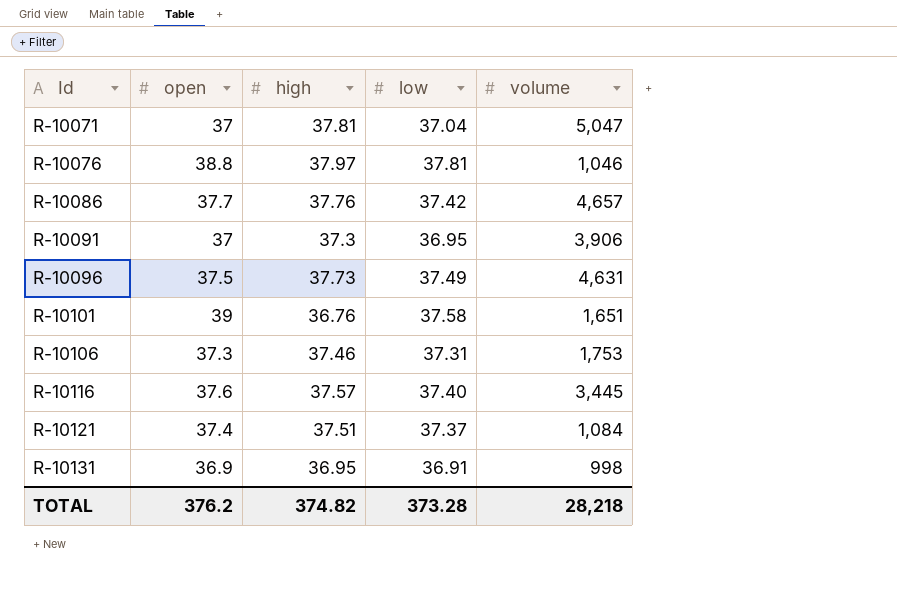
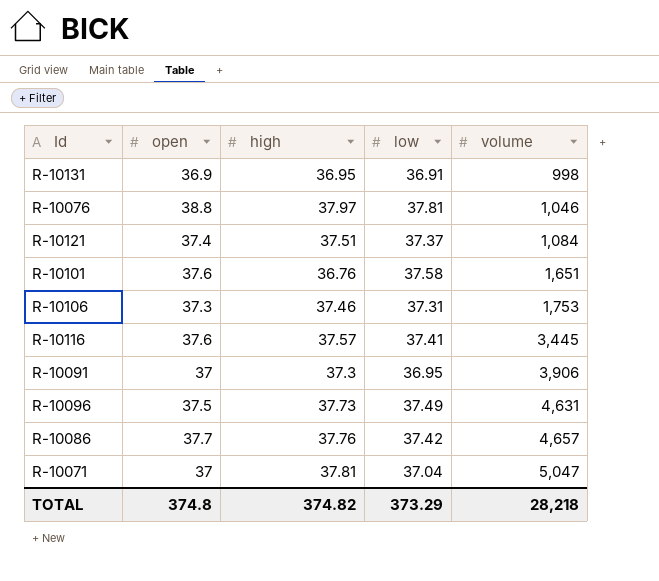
row order: Id ascending -> volume ascending
R-10101 | open: 39 -> 37.6
R-10116 | low: 37.40 -> 37.41
TOTAL | open: 376.2 -> 374.8
TOTAL | low: 373.28 -> 373.29

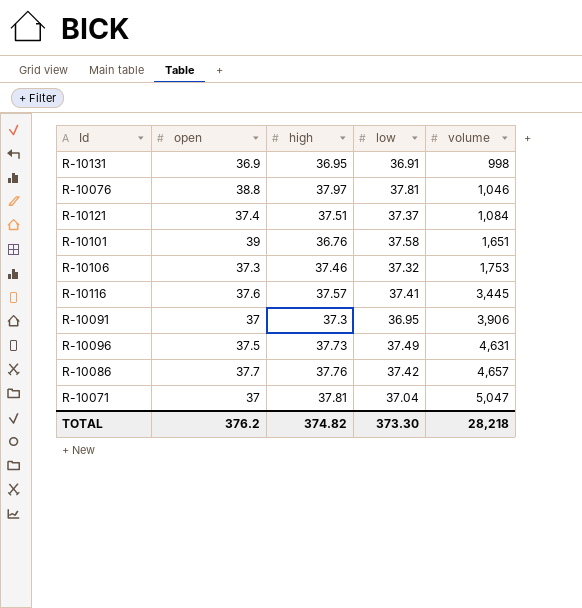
R-10101 | open: 37.6 -> 39
R-10106 | low: 37.31 -> 37.32
TOTAL | open: 374.8 -> 376.2
TOTAL | low: 373.29 -> 373.30

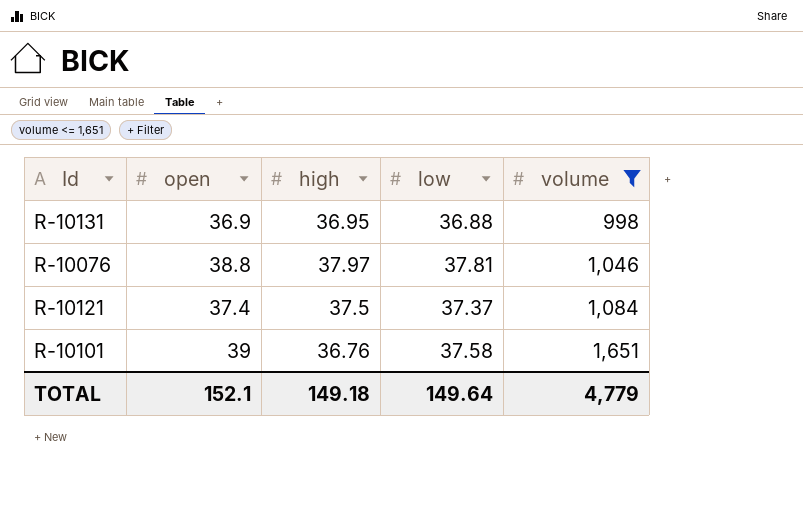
filter: none -> volume <= 1,651
R-10131 | low: 36.91 -> 36.88
R-10121 | high: 37.51 -> 37.5
TOTAL | open: 376.2 -> 152.1
TOTAL | high: 374.82 -> 149.18
TOTAL | low: 373.30 -> 149.64
TOTAL | volume: 28,218 -> 4,779

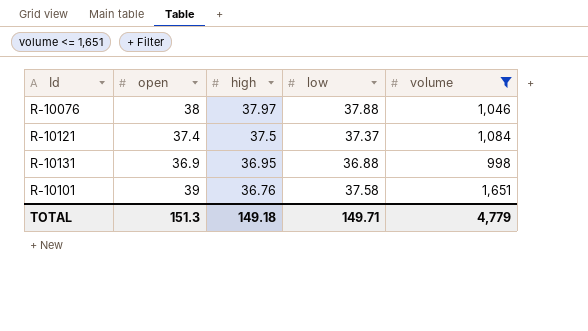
row order: volume ascending -> high descending
R-10076 | open: 38.8 -> 38
R-10076 | low: 37.81 -> 37.88
TOTAL | open: 152.1 -> 151.3
TOTAL | low: 149.64 -> 149.71

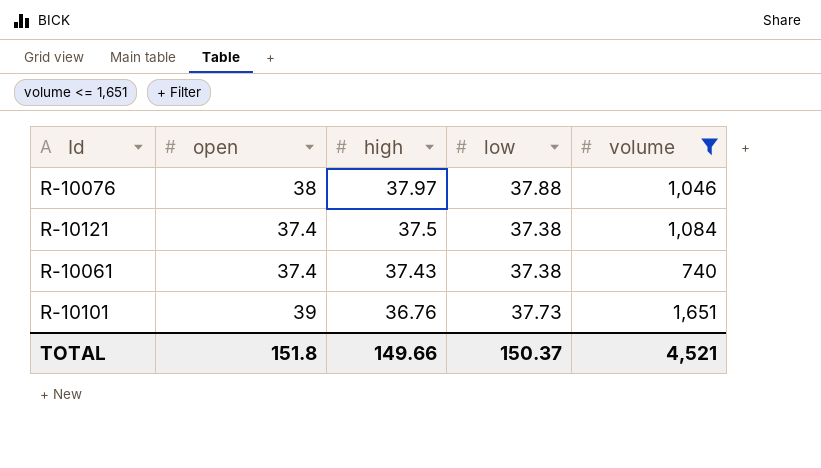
row R-10131: 36.9 | 36.95 | 36.88 | 998 -> none
R-10121 | low: 37.37 -> 37.38
row R-10061: none -> 37.4 | 37.43 | 37.38 | 740
R-10101 | low: 37.58 -> 37.73
TOTAL | open: 151.3 -> 151.8
TOTAL | high: 149.18 -> 149.66
TOTAL | low: 149.71 -> 150.37
TOTAL | volume: 4,779 -> 4,521

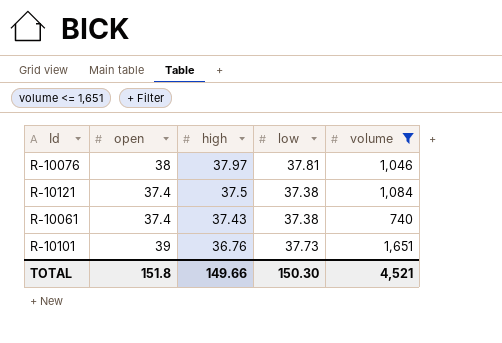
R-10076 | low: 37.88 -> 37.81
TOTAL | low: 150.37 -> 150.30

